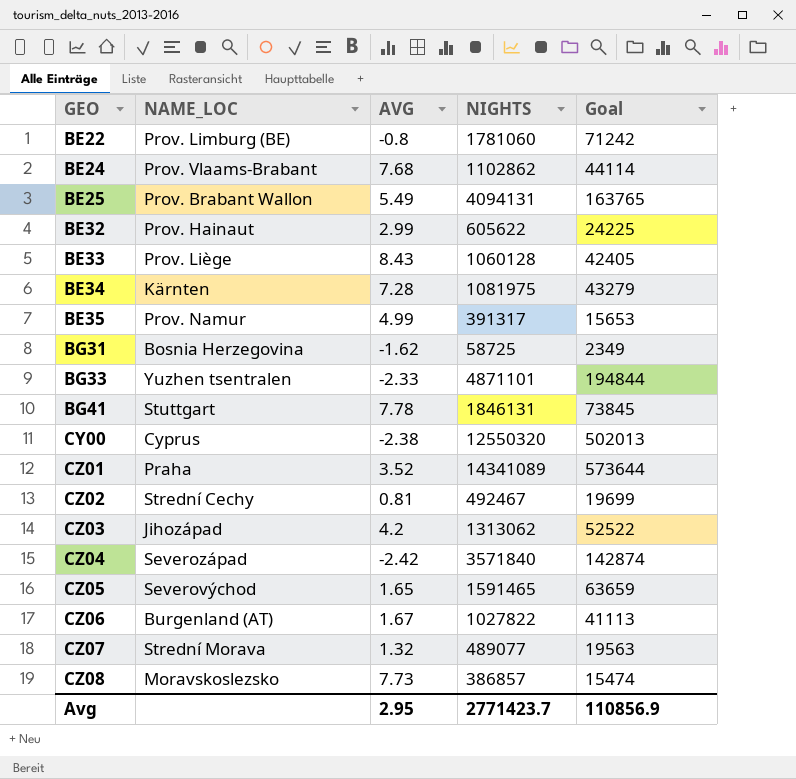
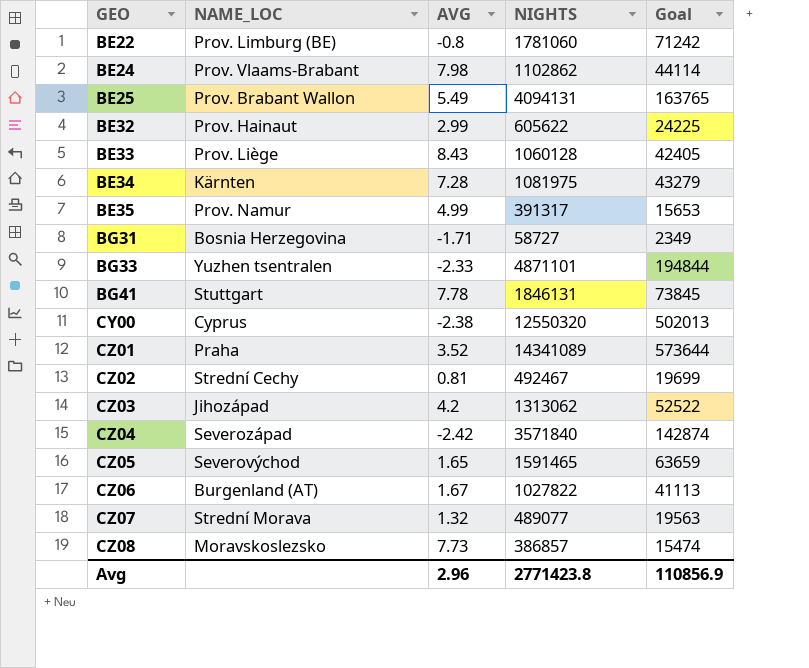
BE24 | AVG: 7.68 -> 7.98
BG31 | AVG: -1.62 -> -1.71
BG31 | NIGHTS: 58725 -> 58727
Avg | AVG: 2.95 -> 2.96
Avg | NIGHTS: 2771423.7 -> 2771423.8

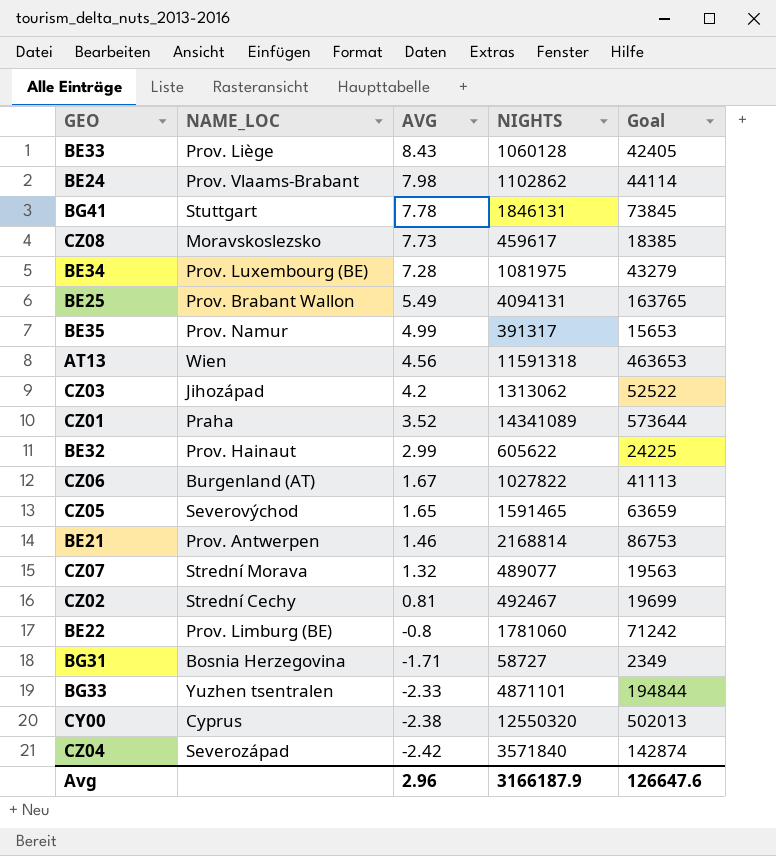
row order: GEO ascending -> AVG descending
CZ08 | NIGHTS: 386857 -> 459617
CZ08 | Goal: 15474 -> 18385
BE34 | NAME_LOC: Kärnten -> Prov. Luxembourg (BE)
row AT13: none -> Wien | 4.56 | 11591318 | 463653
row BE21: none -> Prov. Antwerpen | 1.46 | 2168814 | 86753
Avg | NIGHTS: 2771423.8 -> 3166187.9
Avg | Goal: 110856.9 -> 126647.6

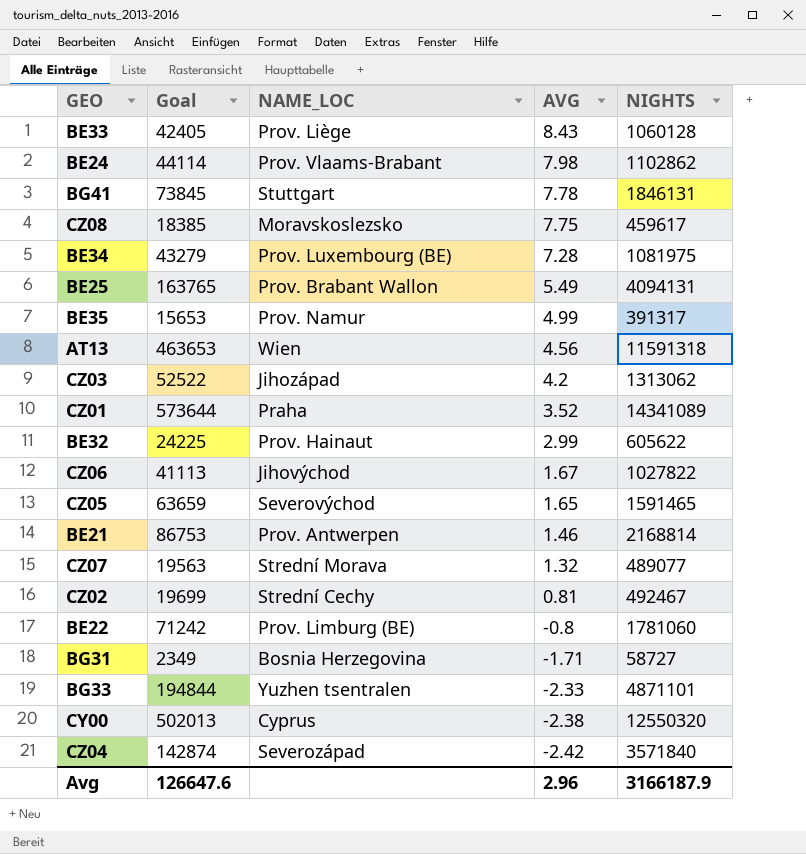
column Goal | position: 5 -> 2
CZ08 | AVG: 7.73 -> 7.75
CZ06 | NAME_LOC: Burgenland (AT) -> Jihovýchod

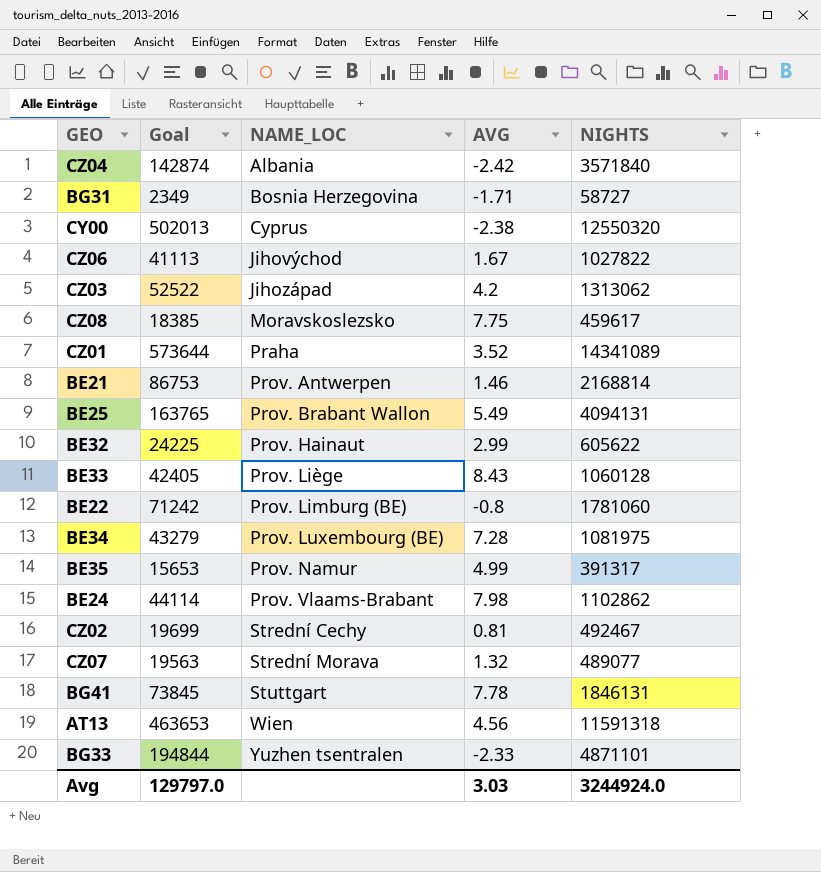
row order: AVG descending -> NAME_LOC ascending
row CZ05: 63659 | Severovýchod | 1.65 | 1591465 -> none
CZ04 | NAME_LOC: Severozápad -> Albania
Avg | Goal: 126647.6 -> 129797.0
Avg | AVG: 2.96 -> 3.03
Avg | NIGHTS: 3166187.9 -> 3244924.0

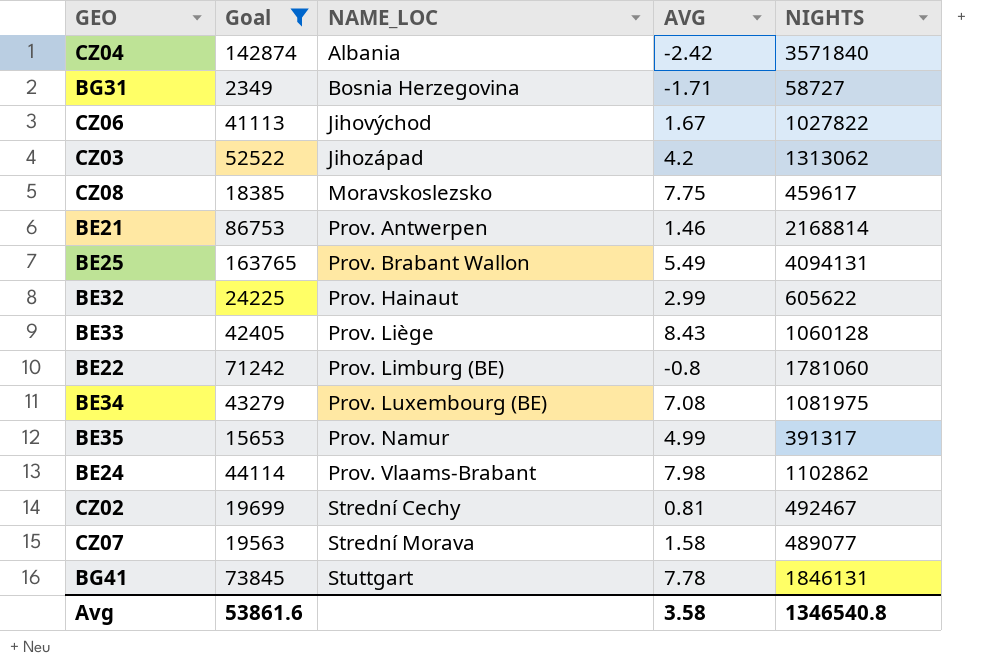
filter: none -> Goal <= 163765
BE34 | AVG: 7.28 -> 7.08
CZ07 | AVG: 1.32 -> 1.58
Avg | Goal: 129797.0 -> 53861.6
Avg | AVG: 3.03 -> 3.58
Avg | NIGHTS: 3244924.0 -> 1346540.8

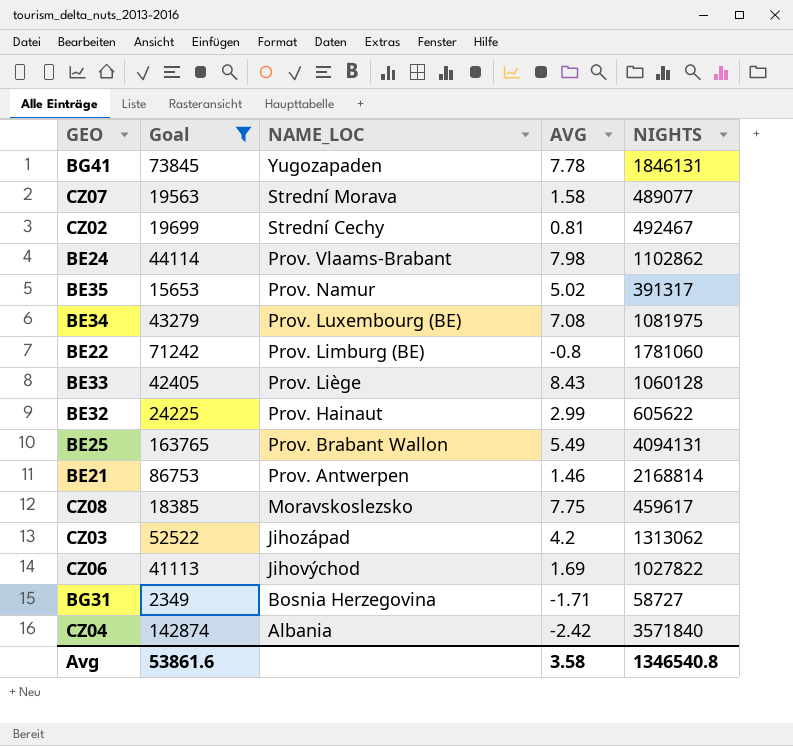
row order: NAME_LOC ascending -> NAME_LOC descending
BG41 | NAME_LOC: Stuttgart -> Yugozapaden
BE35 | AVG: 4.99 -> 5.02
CZ06 | AVG: 1.67 -> 1.69

